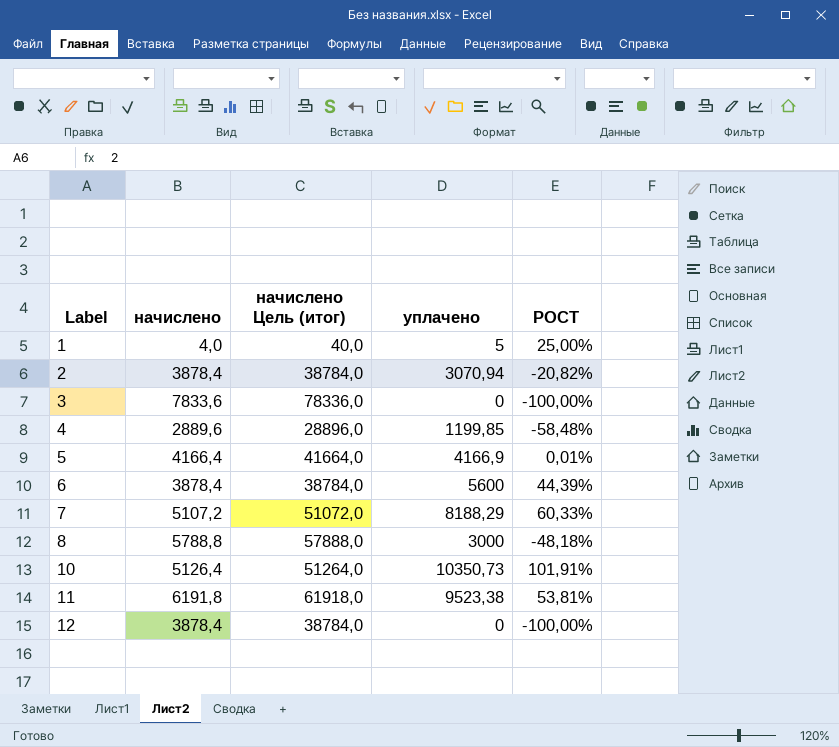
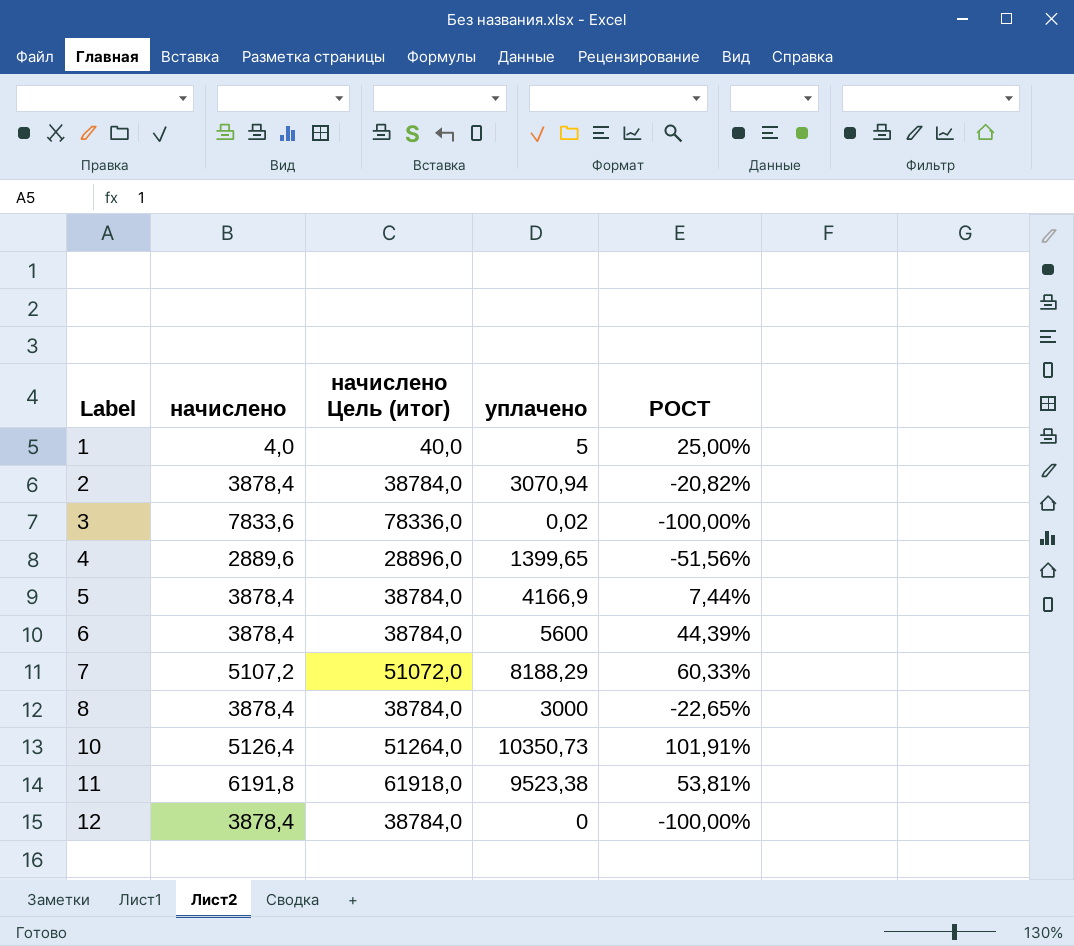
3 | уплачено: 0 -> 0,02
4 | уплачено: 1199,85 -> 1399,65
4 | РОСТ: -58,48% -> -51,56%
5 | начислено: 4166,4 -> 3878,4
5 | начислено Цель (итог): 41664,0 -> 38784,0
5 | РОСТ: 0,01% -> 7,44%
8 | начислено: 5788,8 -> 3878,4
8 | начислено Цель (итог): 57888,0 -> 38784,0
8 | РОСТ: -48,18% -> -22,65%

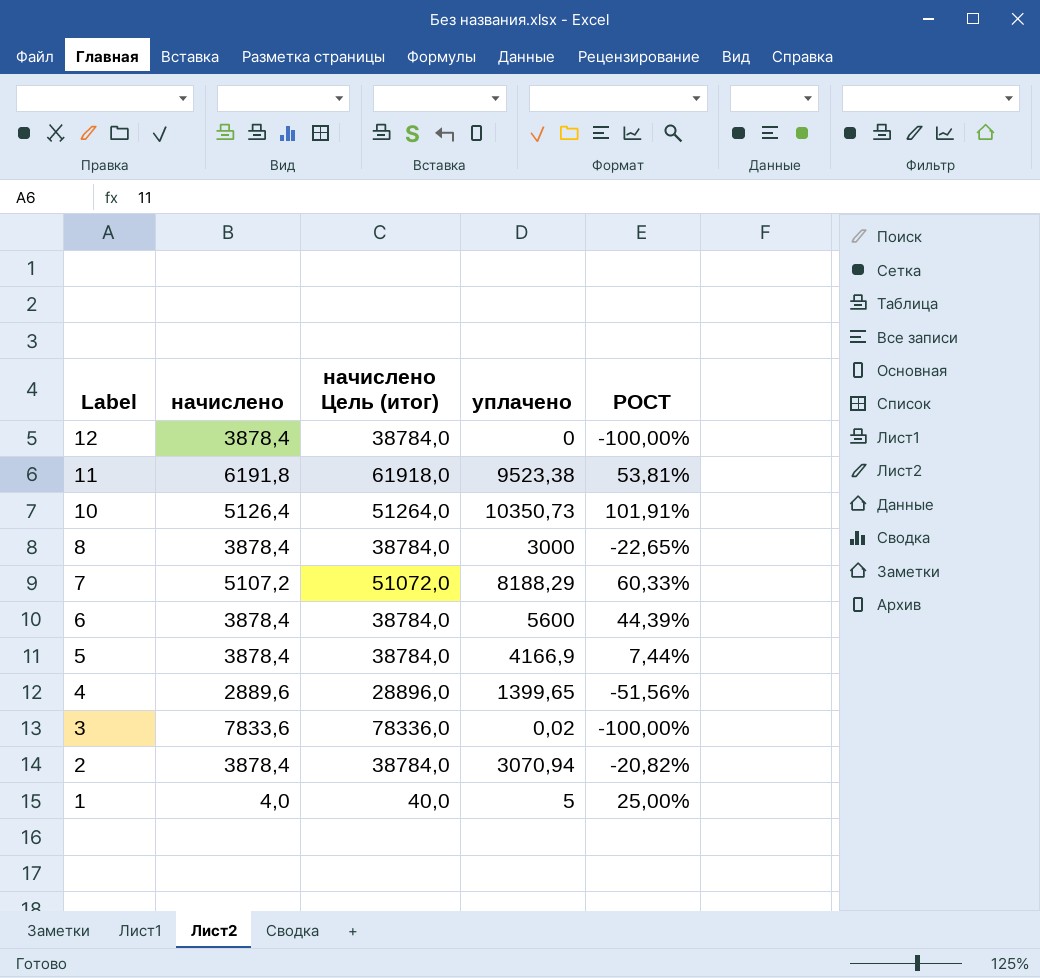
row order: Label ascending -> Label descending

